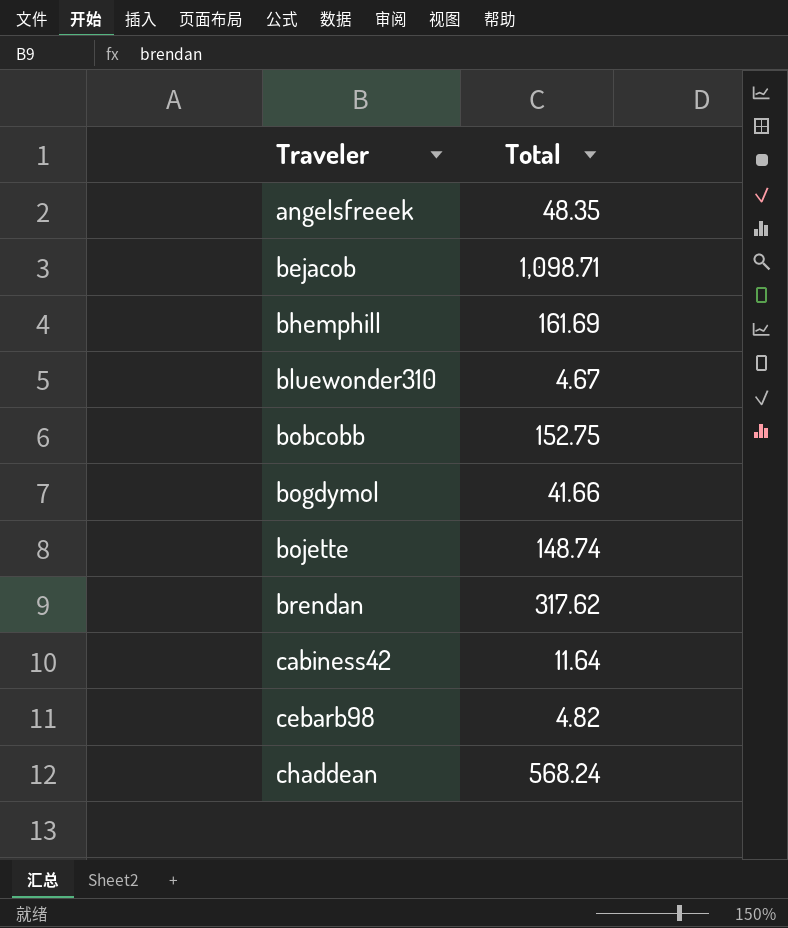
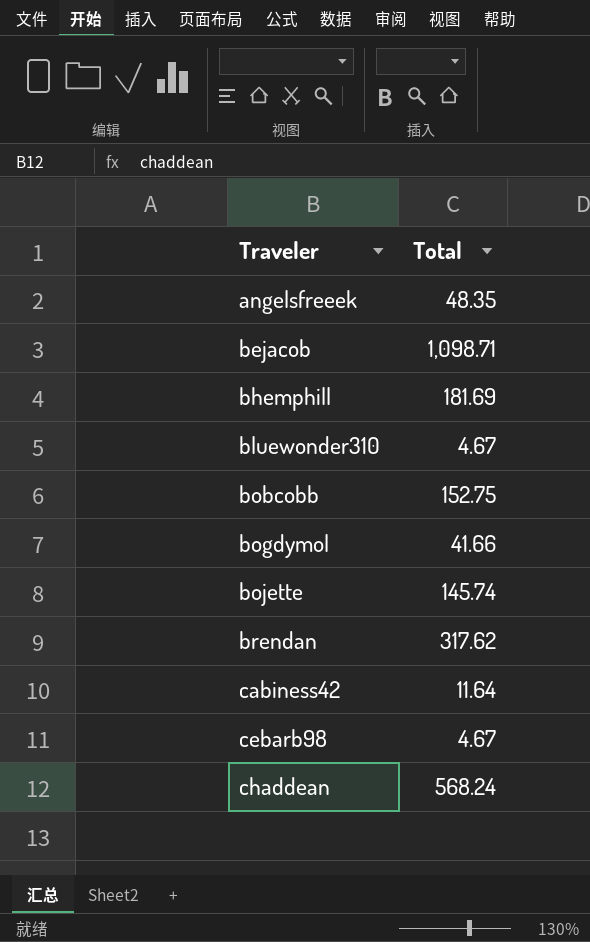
bhemphill | Total: 161.69 -> 181.69
bojette | Total: 148.74 -> 145.74
cebarb98 | Total: 4.82 -> 4.67

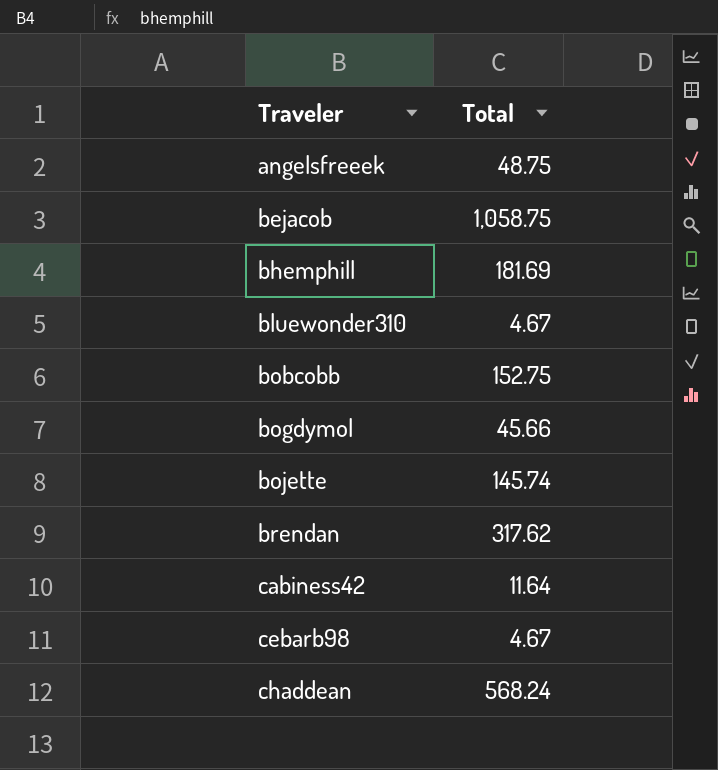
angelsfreeek | Total: 48.35 -> 48.75
bejacob | Total: 1,098.71 -> 1,058.75
bogdymol | Total: 41.66 -> 45.66

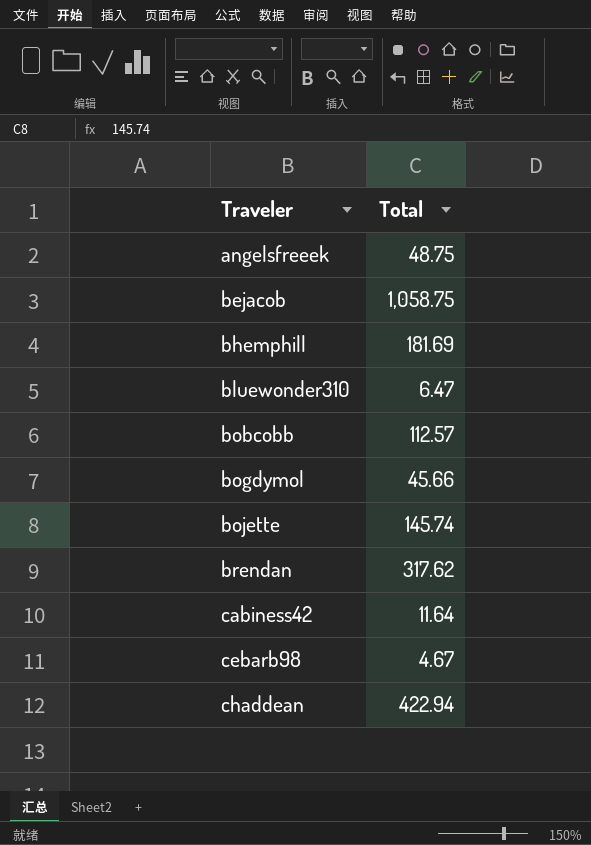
bluewonder310 | Total: 4.67 -> 6.47
bobcobb | Total: 152.75 -> 112.57
chaddean | Total: 568.24 -> 422.94

